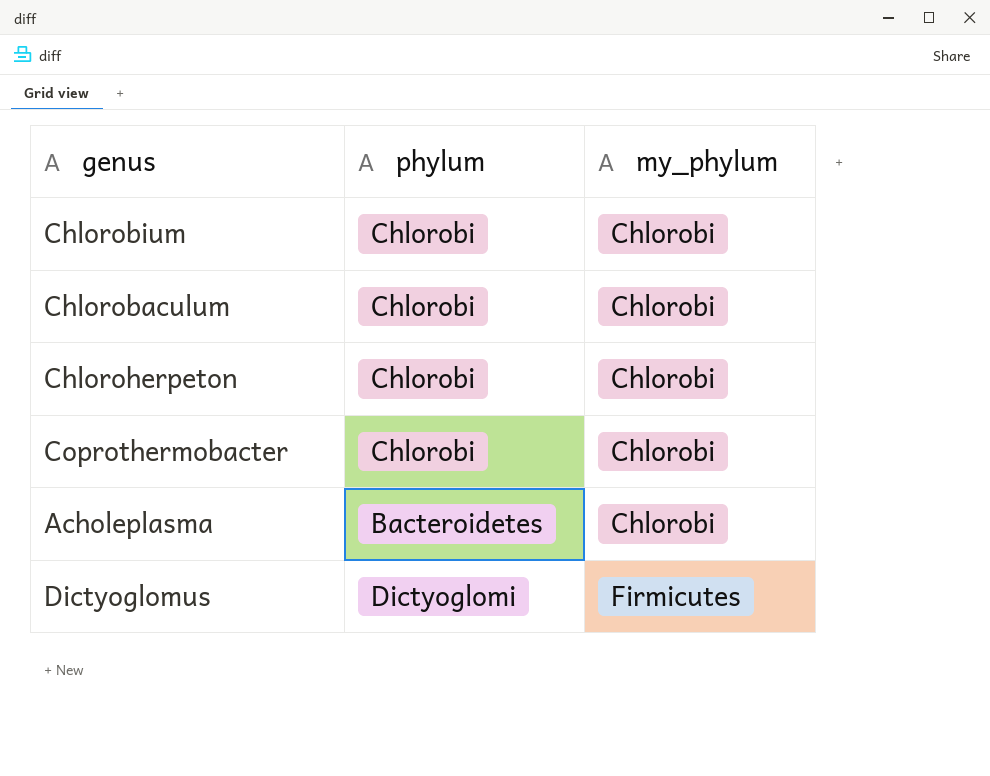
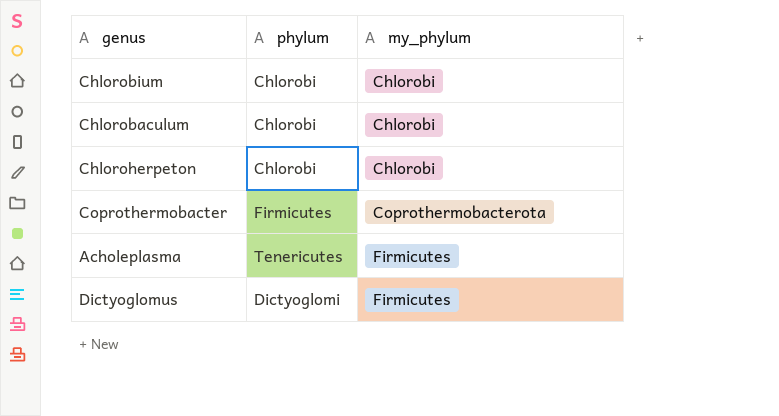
Coprothermobacter | phylum: Chlorobi -> Firmicutes
Coprothermobacter | my_phylum: Chlorobi -> Coprothermobacterota
Acholeplasma | phylum: Bacteroidetes -> Tenericutes
Acholeplasma | my_phylum: Chlorobi -> Firmicutes

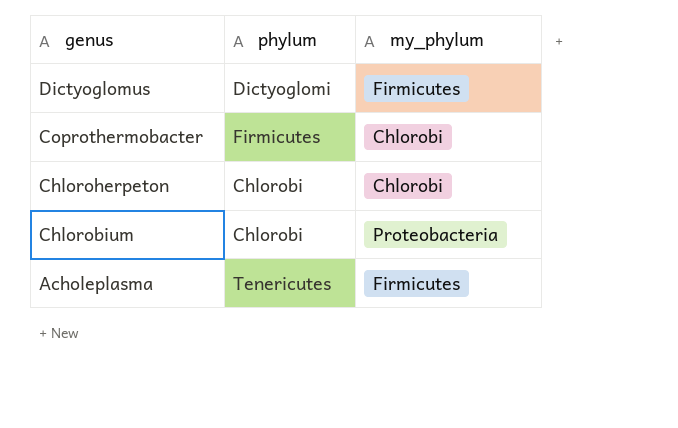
row order: my_phylum ascending -> genus descending
row Chlorobaculum: Chlorobi | Chlorobi -> none
Coprothermobacter | my_phylum: Coprothermobacterota -> Chlorobi
Chlorobium | my_phylum: Chlorobi -> Proteobacteria

